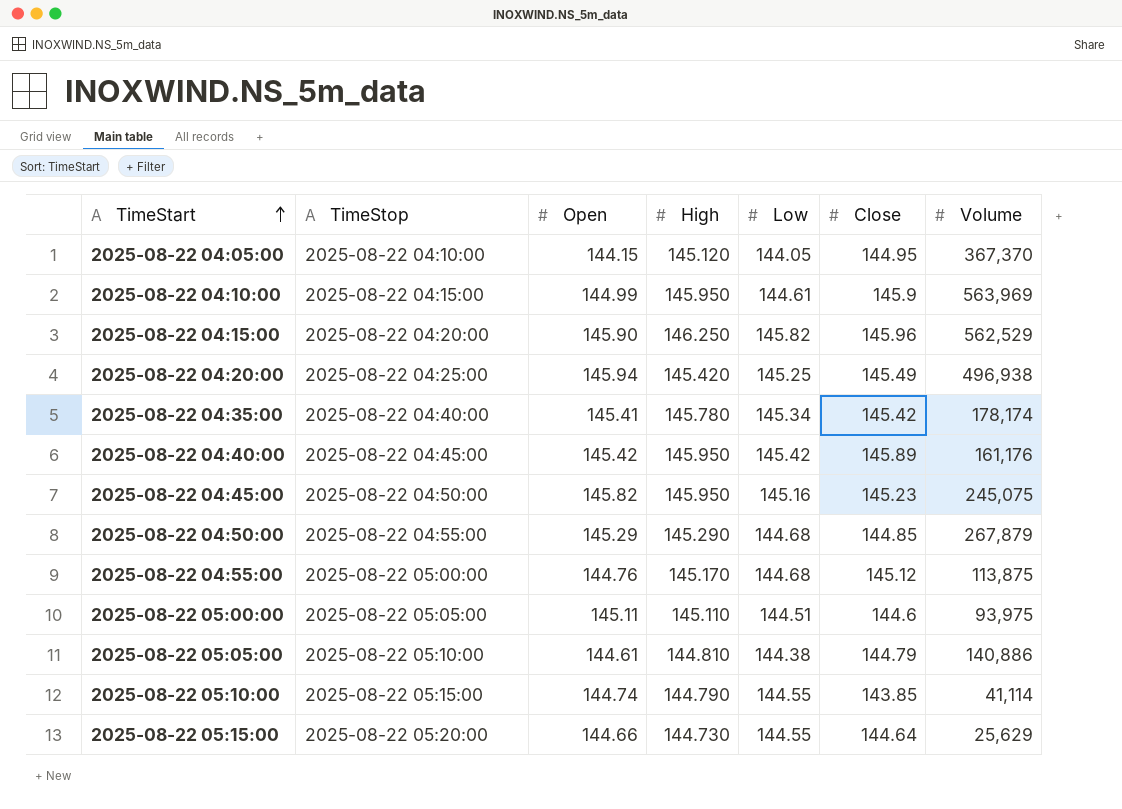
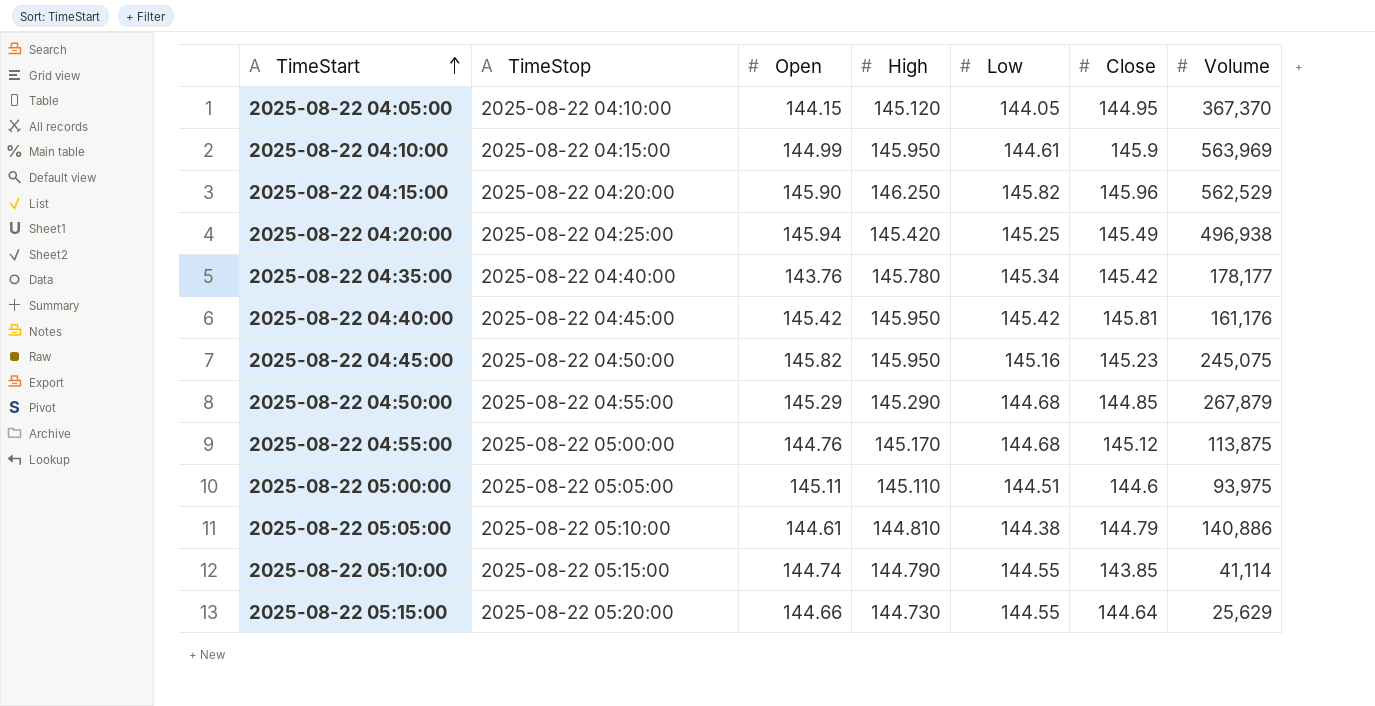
2025-08-22 04:35:00 | Open: 145.41 -> 143.76
2025-08-22 04:35:00 | Volume: 178,174 -> 178,177
2025-08-22 04:40:00 | Close: 145.89 -> 145.81

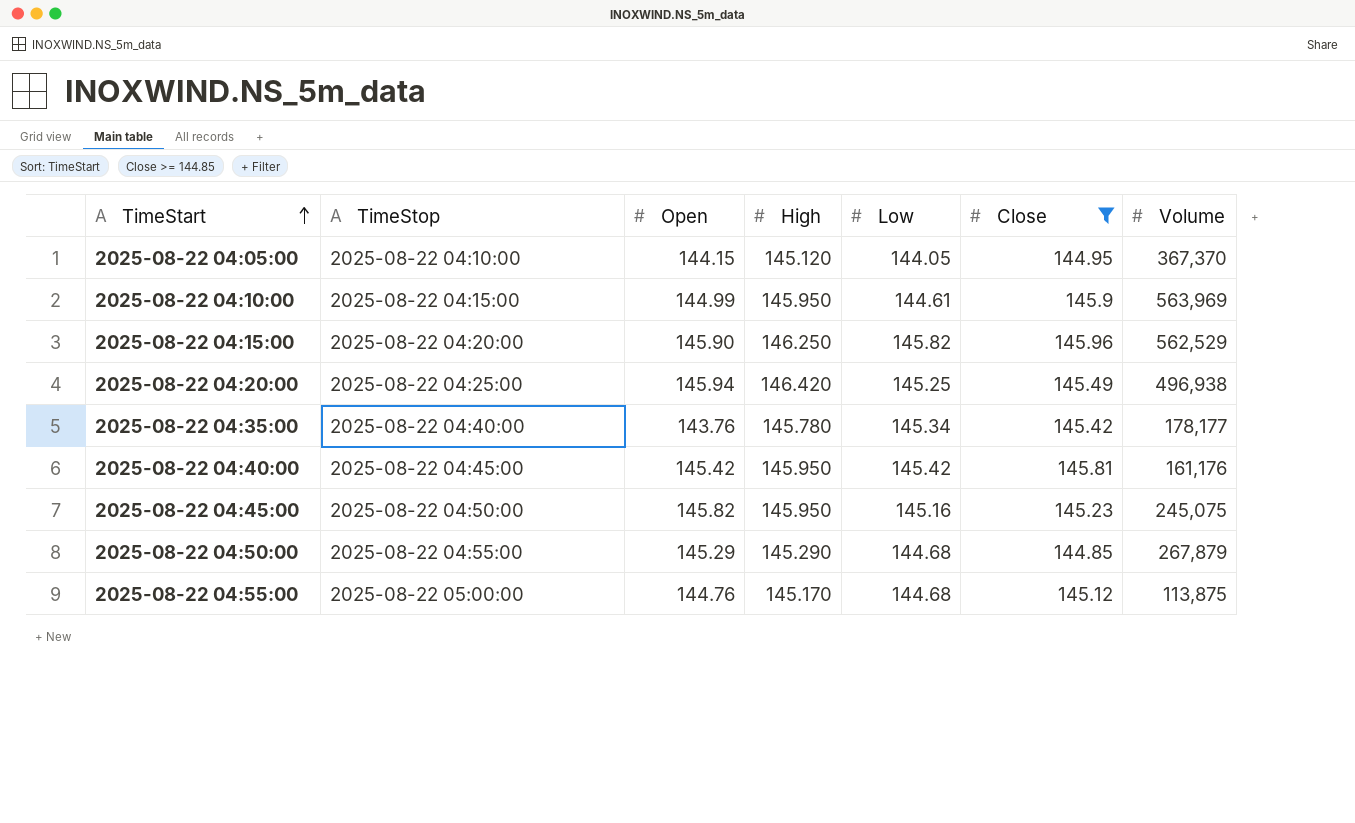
filter: none -> Close >= 144.85
2025-08-22 04:20:00 | High: 145.420 -> 146.420

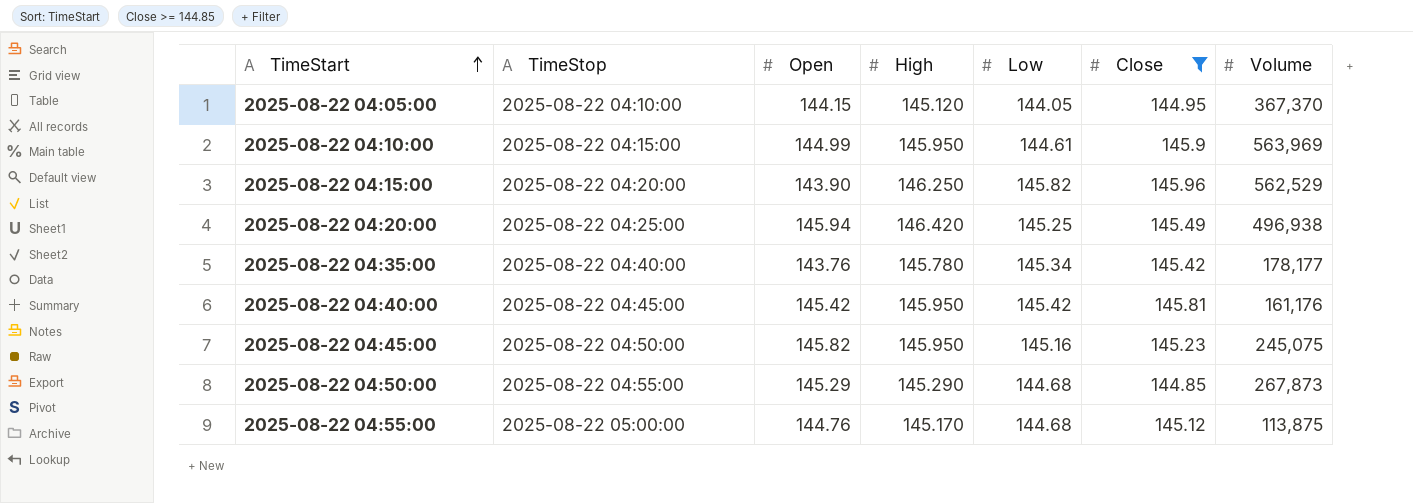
2025-08-22 04:15:00 | Open: 145.90 -> 143.90
2025-08-22 04:50:00 | Volume: 267,879 -> 267,873

